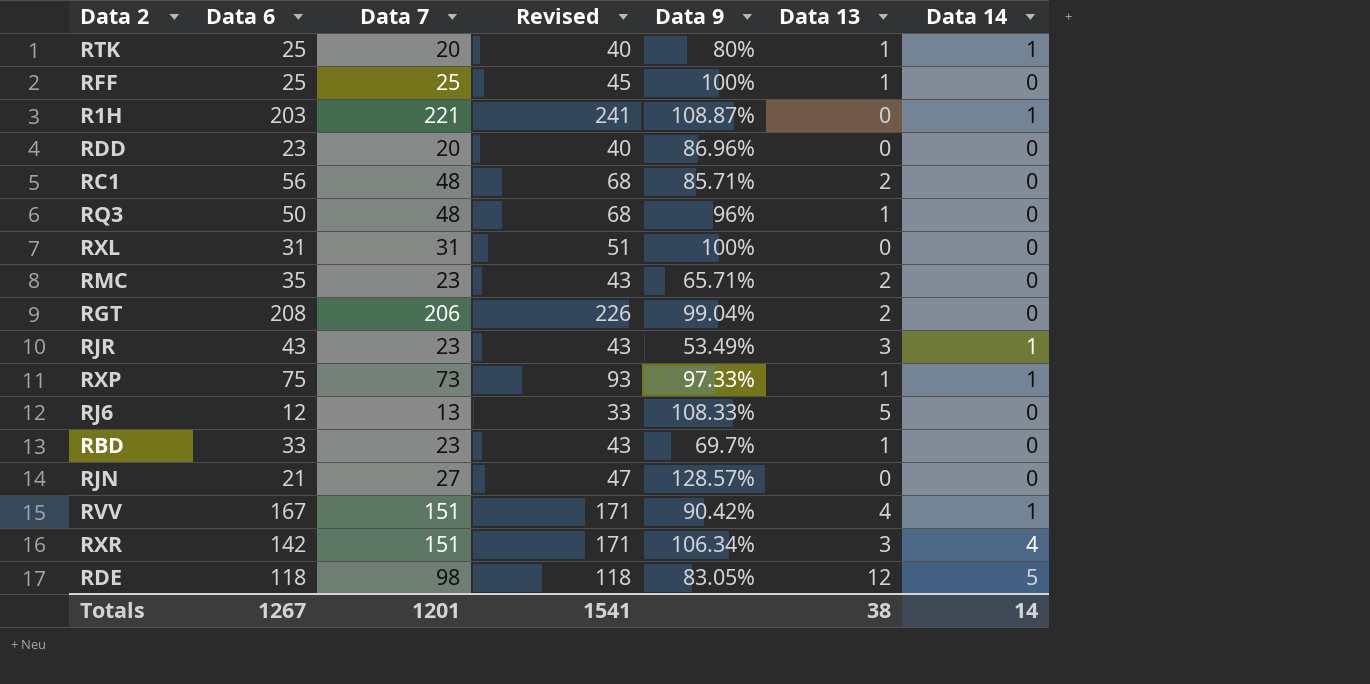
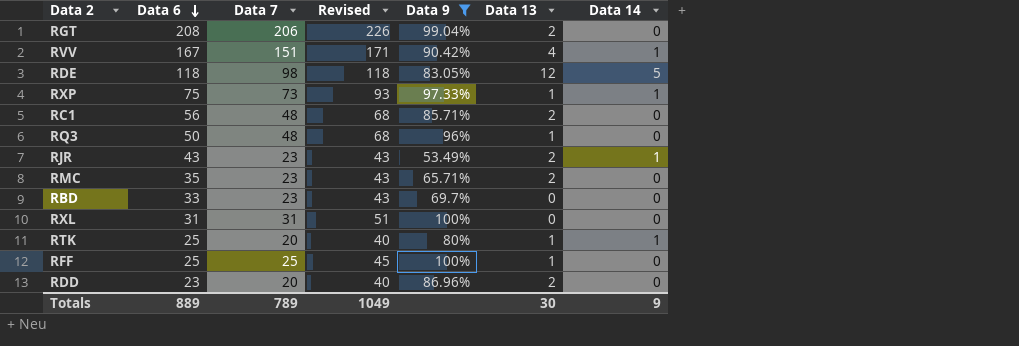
filter: none -> Data 9 <= 100%
row order: none -> Data 6 descending
RJR | Data 13: 3 -> 2
RBD | Data 13: 1 -> 0
RDD | Data 13: 0 -> 2
Totals | Data 6: 1267 -> 889
Totals | Data 7: 1201 -> 789
Totals | Revised: 1541 -> 1049
Totals | Data 13: 38 -> 30
Totals | Data 14: 14 -> 9

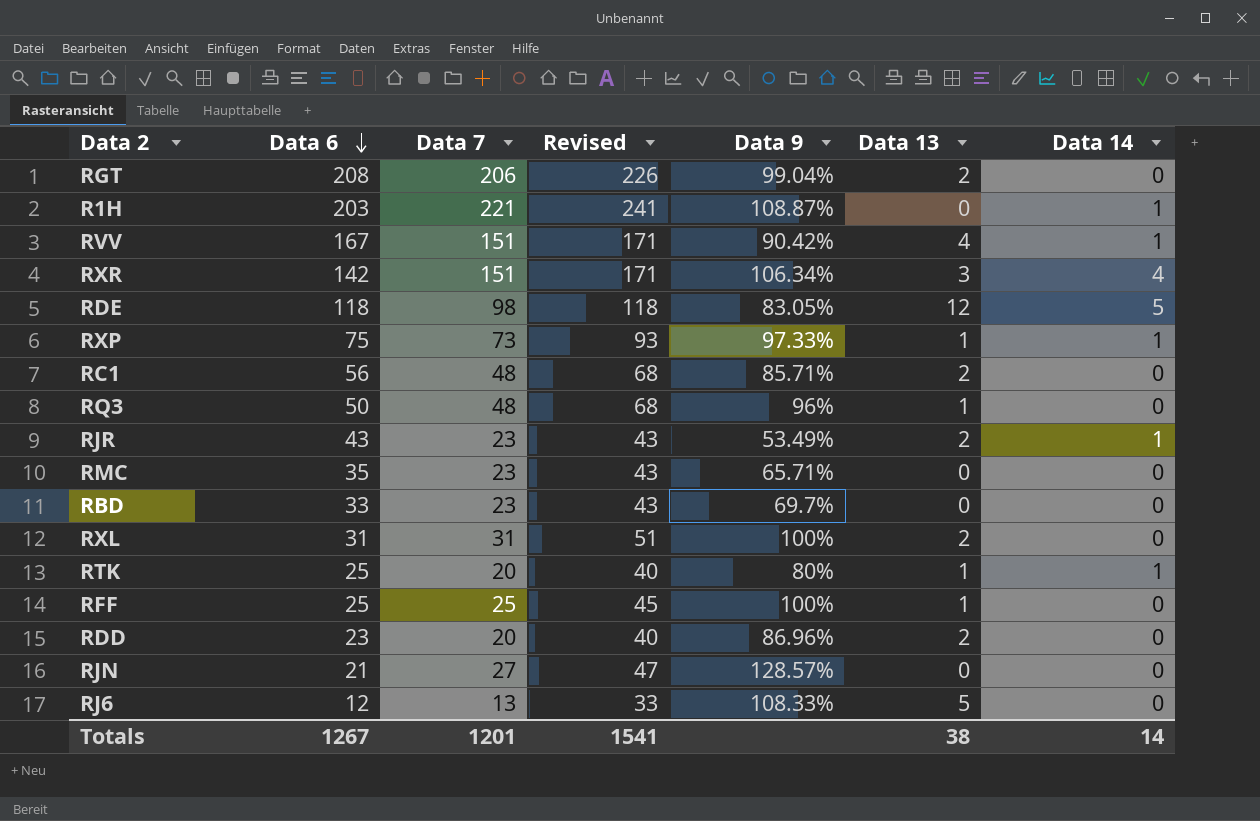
filter: Data 9 <= 100% -> none
RMC | Data 13: 2 -> 0
RXL | Data 13: 0 -> 2
Totals | Data 6: 889 -> 1267
Totals | Data 7: 789 -> 1201
Totals | Revised: 1049 -> 1541
Totals | Data 13: 30 -> 38
Totals | Data 14: 9 -> 14

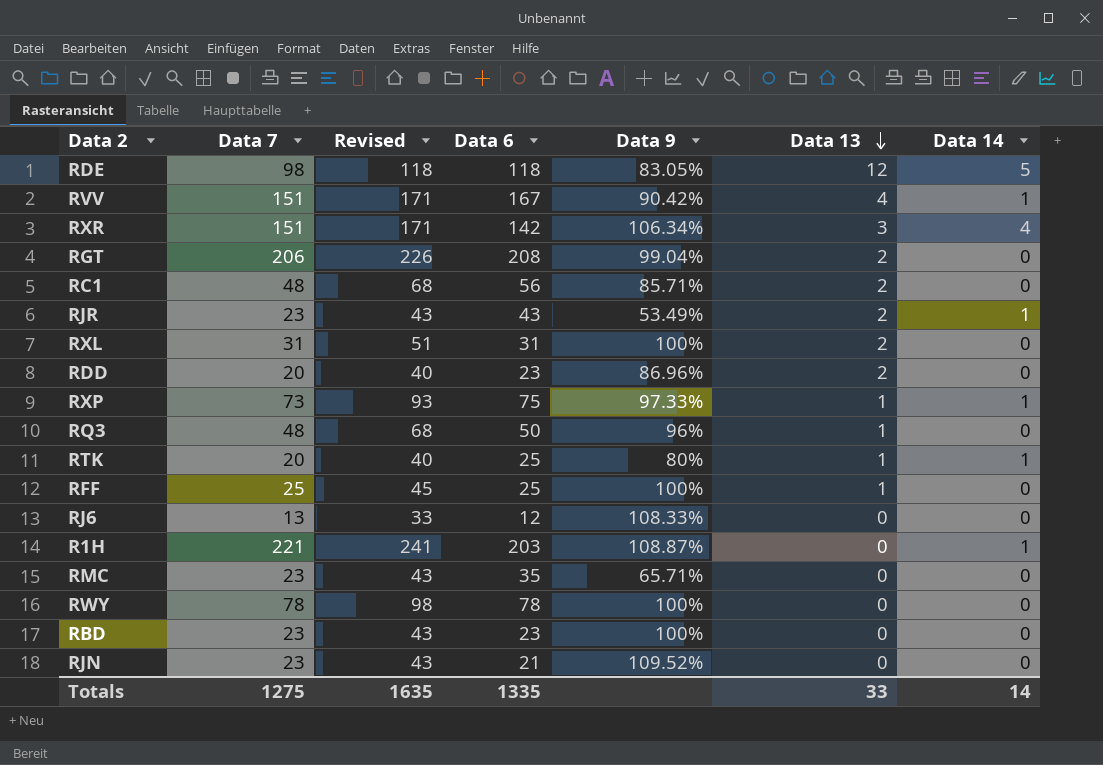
row order: Data 6 descending -> Data 13 descending
column Data 6 | position: 2 -> 4
RJ6 | Data 13: 5 -> 0
row RWY: none -> 78 | 98 | 78 | 100% | 0 | 0
RBD | Data 6: 33 -> 23
RBD | Data 9: 69.7% -> 100%
RJN | Data 7: 27 -> 23
RJN | Revised: 47 -> 43
RJN | Data 9: 128.57% -> 109.52%
Totals | Data 7: 1201 -> 1275
Totals | Revised: 1541 -> 1635
Totals | Data 6: 1267 -> 1335
Totals | Data 13: 38 -> 33

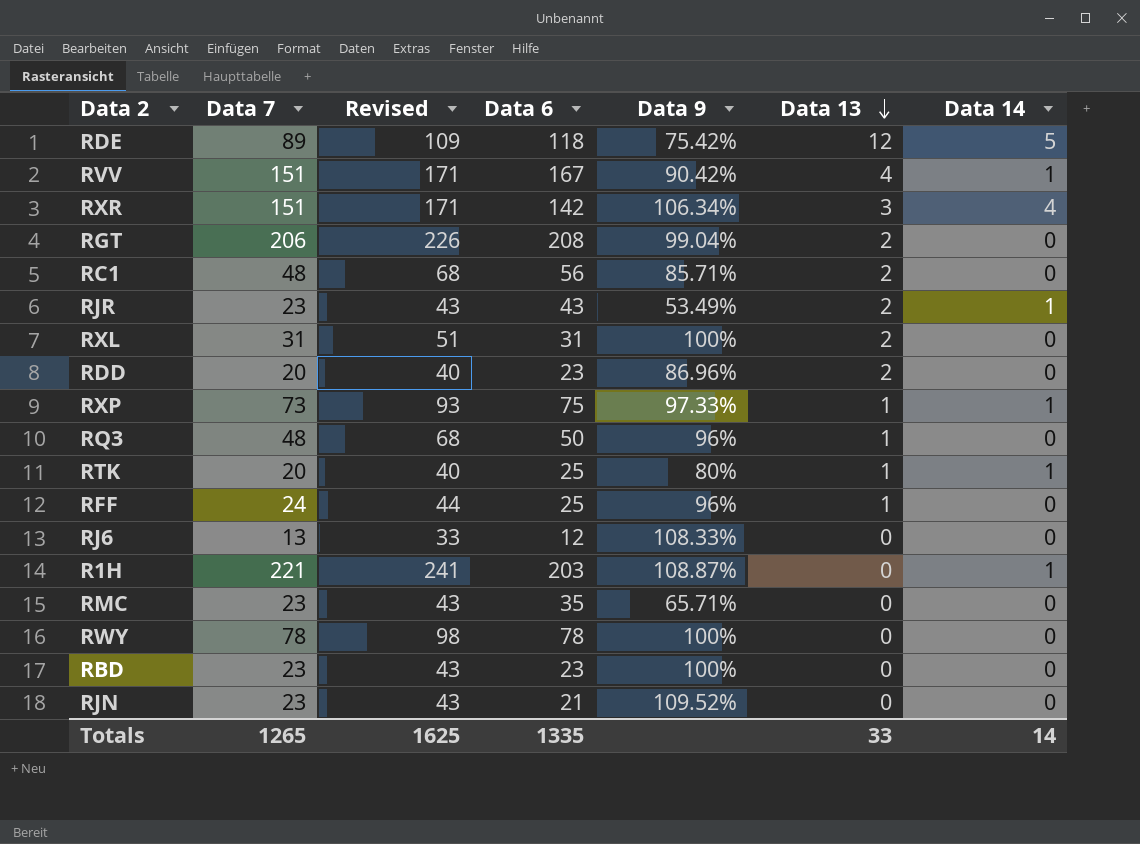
RDE | Data 7: 98 -> 89
RDE | Revised: 118 -> 109
RDE | Data 9: 83.05% -> 75.42%
RFF | Data 7: 25 -> 24
RFF | Revised: 45 -> 44
RFF | Data 9: 100% -> 96%
Totals | Data 7: 1275 -> 1265
Totals | Revised: 1635 -> 1625

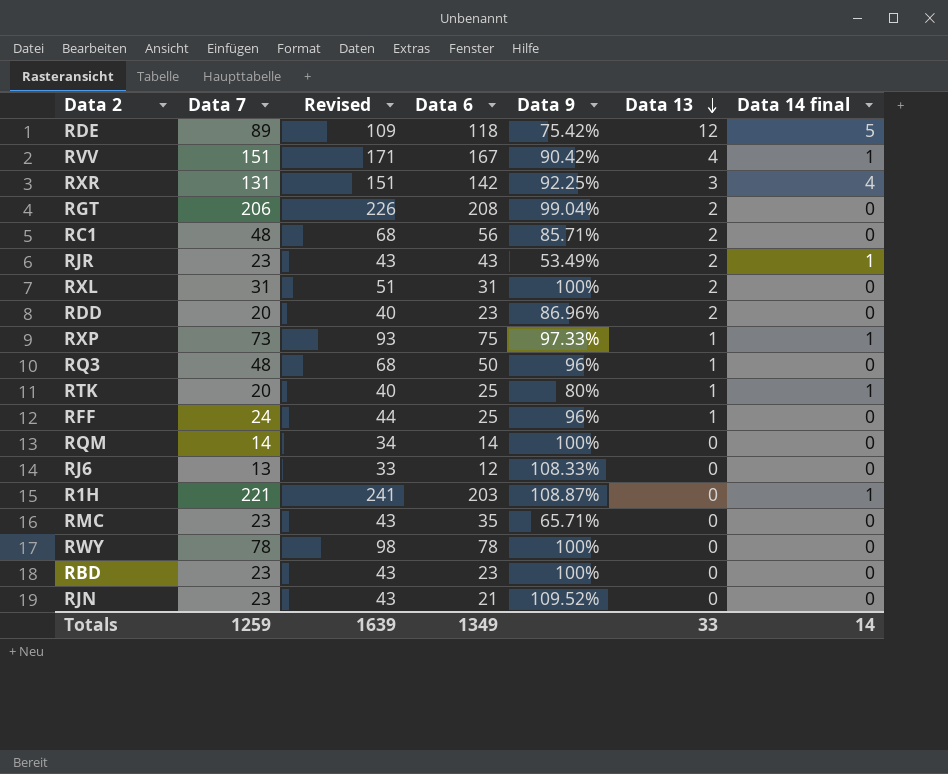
column name: Data 14 -> Data 14 final
RXR | Data 7: 151 -> 131
RXR | Revised: 171 -> 151
RXR | Data 9: 106.34% -> 92.25%
row RQM: none -> 14 | 34 | 14 | 100% | 0 | 0
Totals | Data 7: 1265 -> 1259
Totals | Revised: 1625 -> 1639
Totals | Data 6: 1335 -> 1349

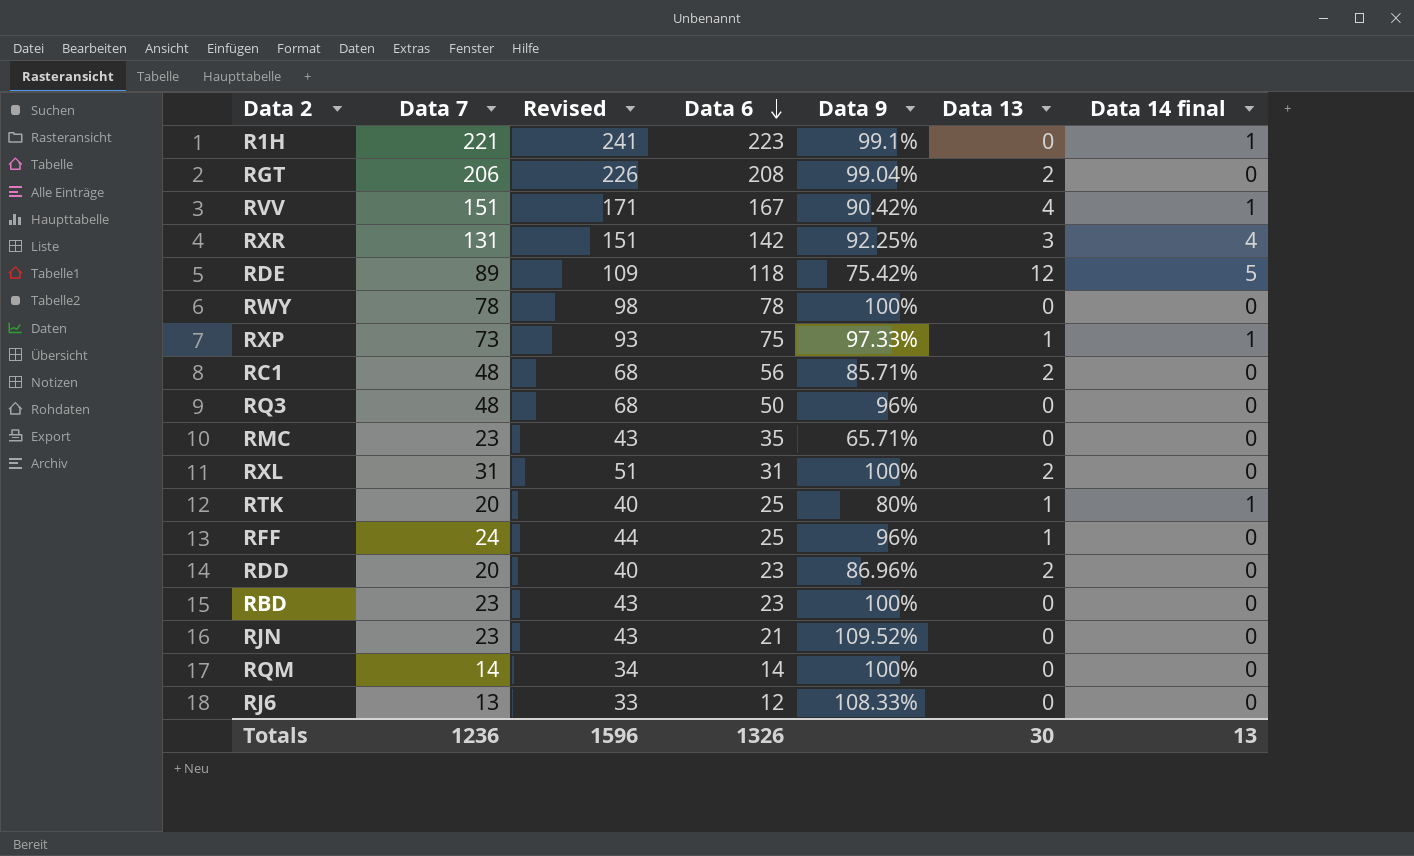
row order: Data 13 descending -> Data 6 descending
row RJR: 23 | 43 | 43 | 53.49% | 2 | 1 -> none
R1H | Data 6: 203 -> 223
R1H | Data 9: 108.87% -> 99.1%
RQ3 | Data 13: 1 -> 0
Totals | Data 7: 1259 -> 1236
Totals | Revised: 1639 -> 1596
Totals | Data 6: 1349 -> 1326
Totals | Data 13: 33 -> 30
Totals | Data 14 final: 14 -> 13

